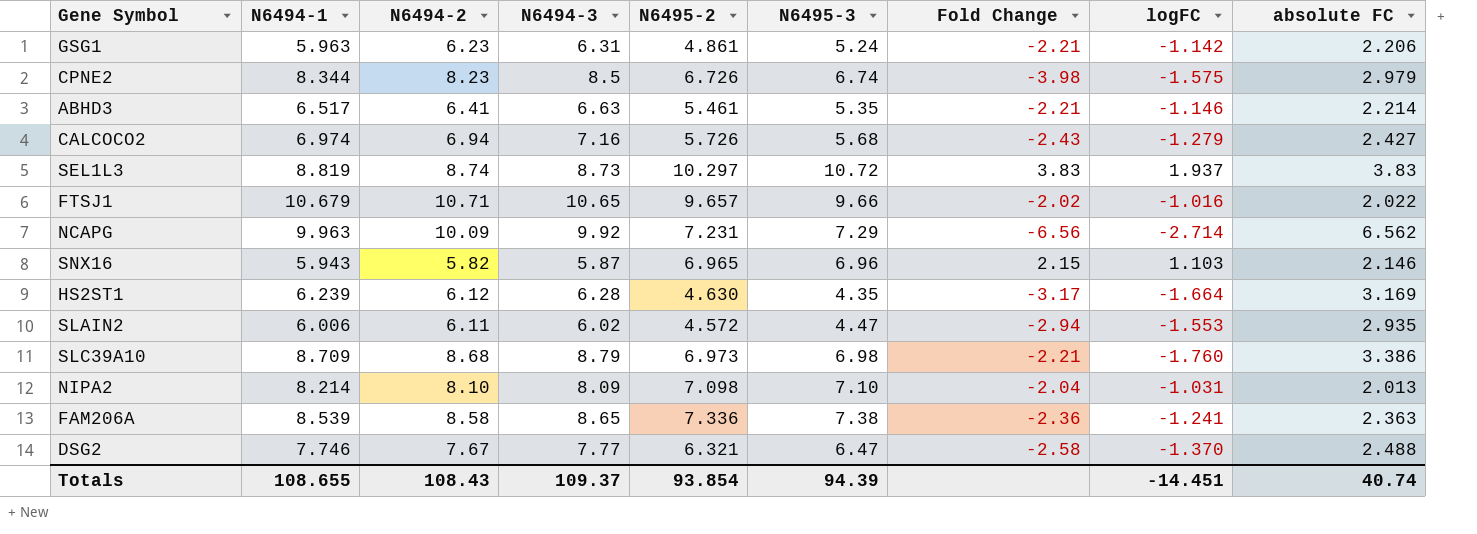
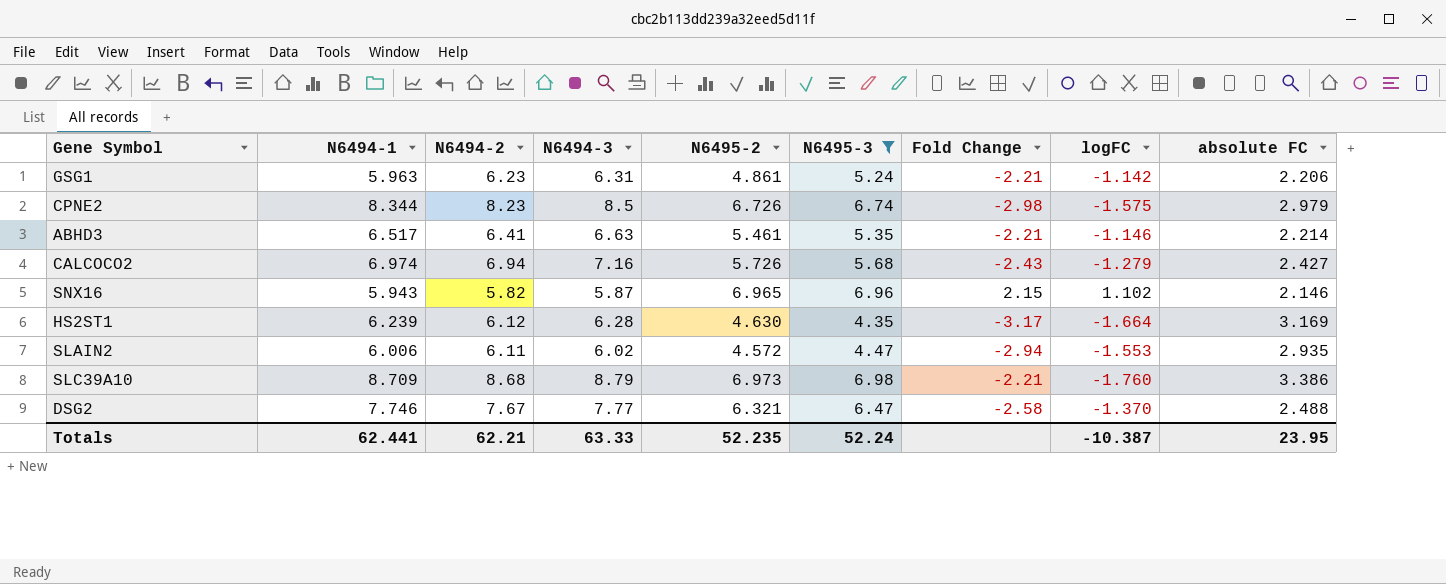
filter: none -> N6495-3 <= 6.98
CPNE2 | Fold Change: -3.98 -> -2.98
SNX16 | logFC: 1.103 -> 1.102
Totals | N6494-1: 108.655 -> 62.441
Totals | N6494-2: 108.43 -> 62.21
Totals | N6494-3: 109.37 -> 63.33
Totals | N6495-2: 93.854 -> 52.235
Totals | N6495-3: 94.39 -> 52.24
Totals | logFC: -14.451 -> -10.387
Totals | absolute FC: 40.74 -> 23.95

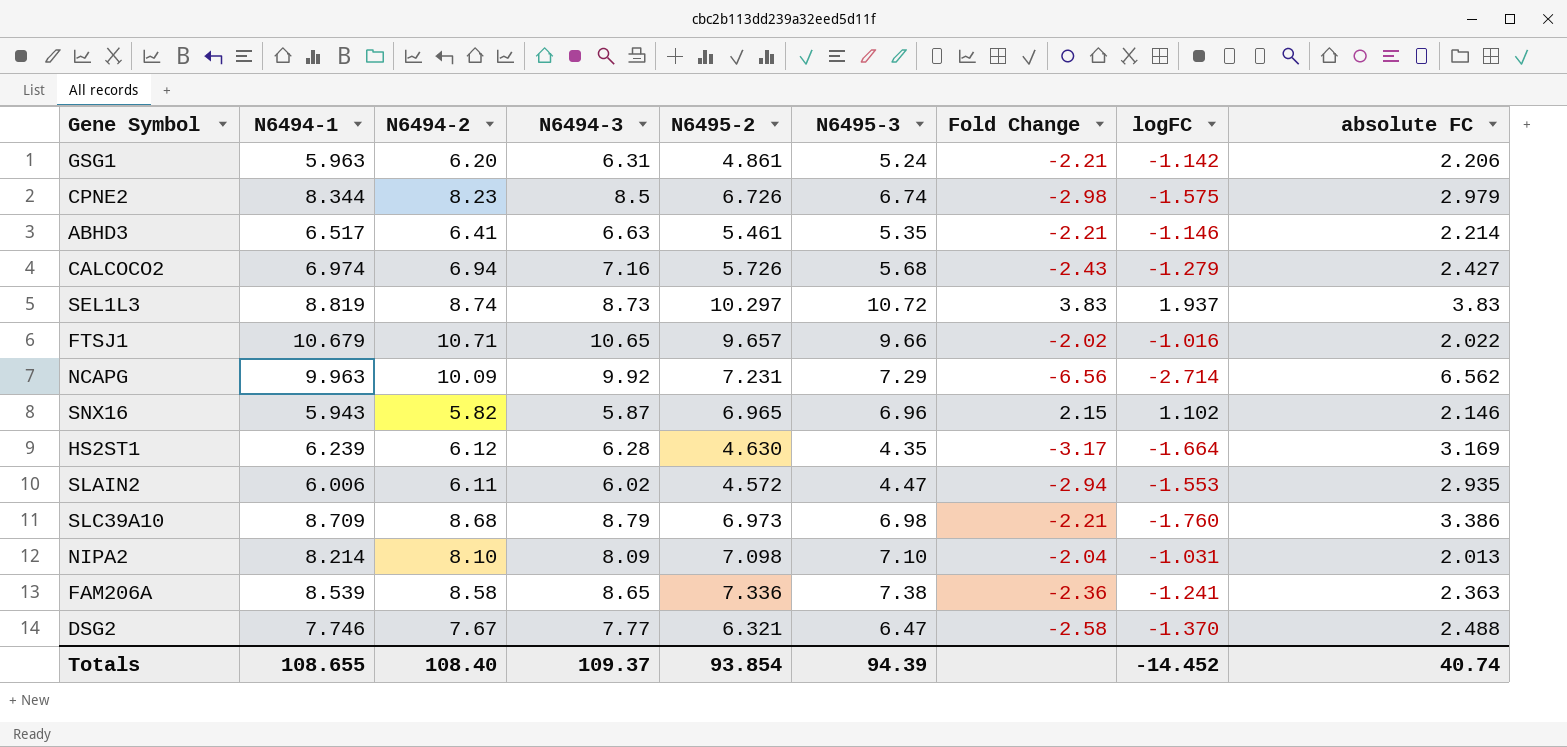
filter: N6495-3 <= 6.98 -> none
GSG1 | N6494-2: 6.23 -> 6.20
Totals | N6494-1: 62.441 -> 108.655
Totals | N6494-2: 62.21 -> 108.40
Totals | N6494-3: 63.33 -> 109.37
Totals | N6495-2: 52.235 -> 93.854
Totals | N6495-3: 52.24 -> 94.39
Totals | logFC: -10.387 -> -14.452
Totals | absolute FC: 23.95 -> 40.74

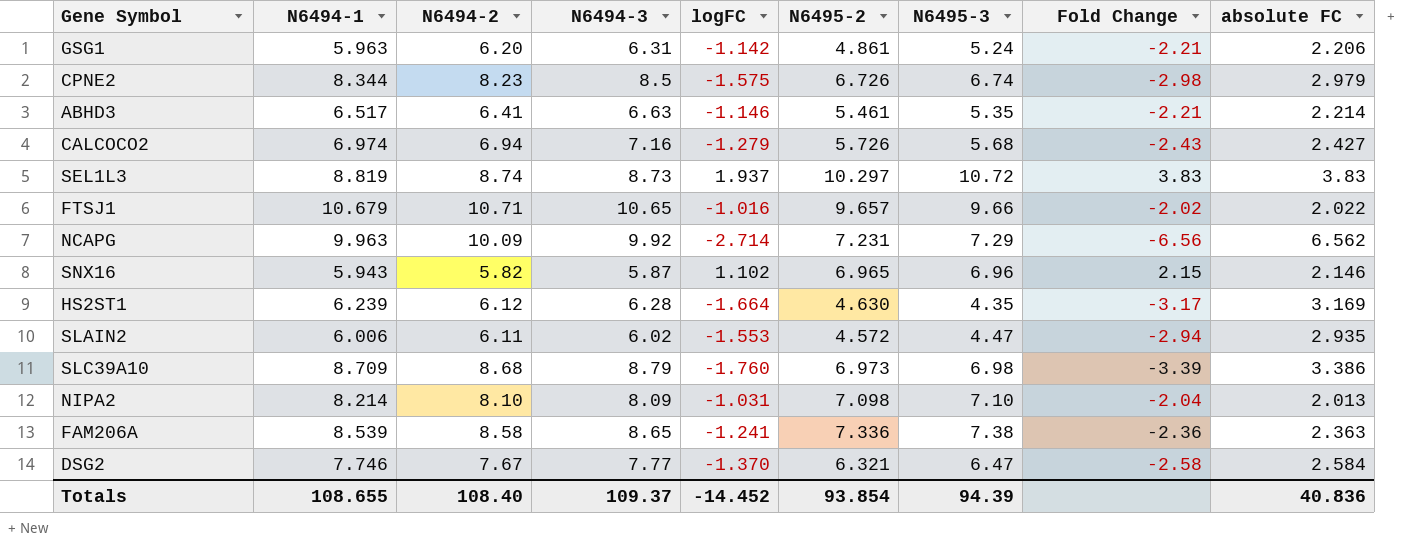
column logFC | position: 8 -> 5
SLC39A10 | Fold Change: -2.21 -> -3.39
DSG2 | absolute FC: 2.488 -> 2.584
Totals | absolute FC: 40.74 -> 40.836

